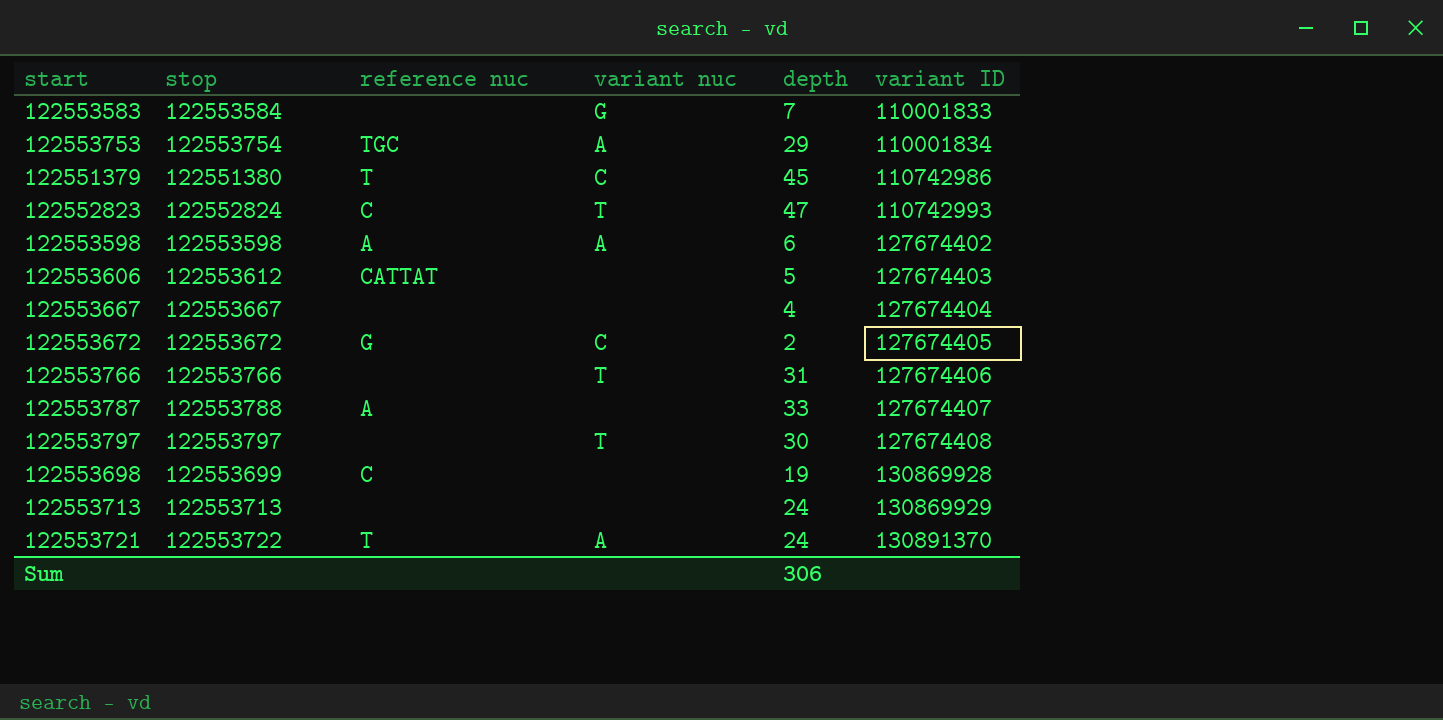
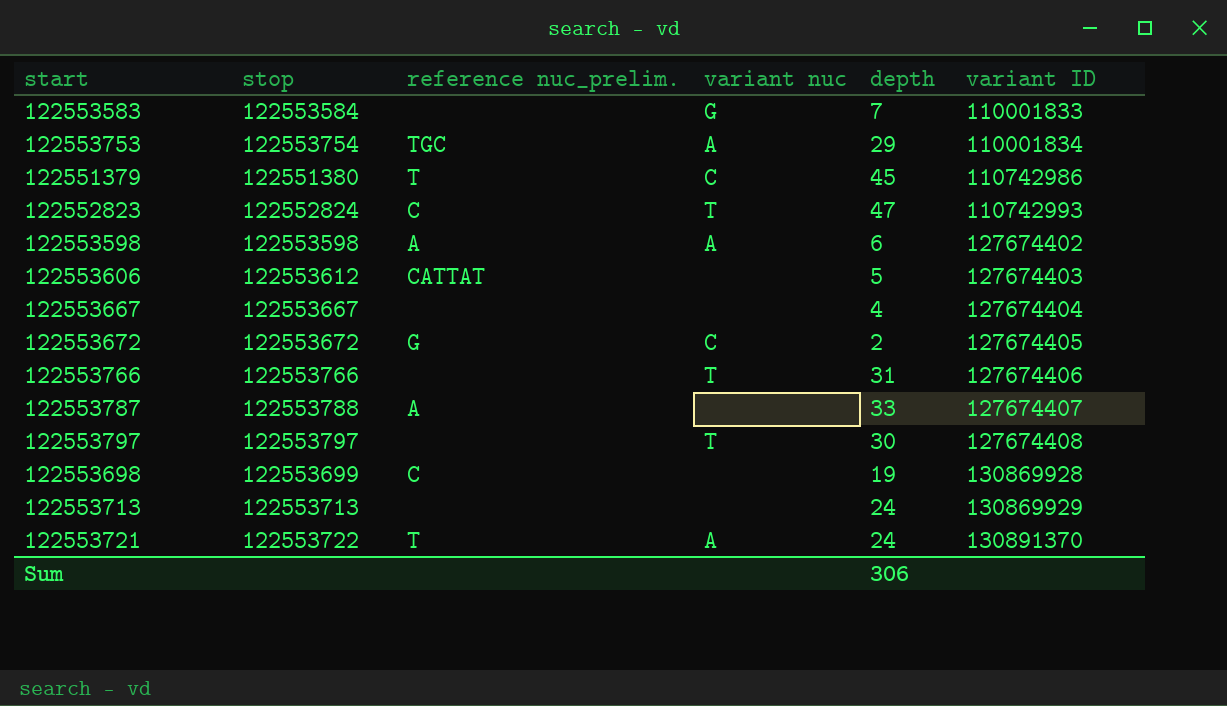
column name: reference nuc -> reference nuc_prelim.

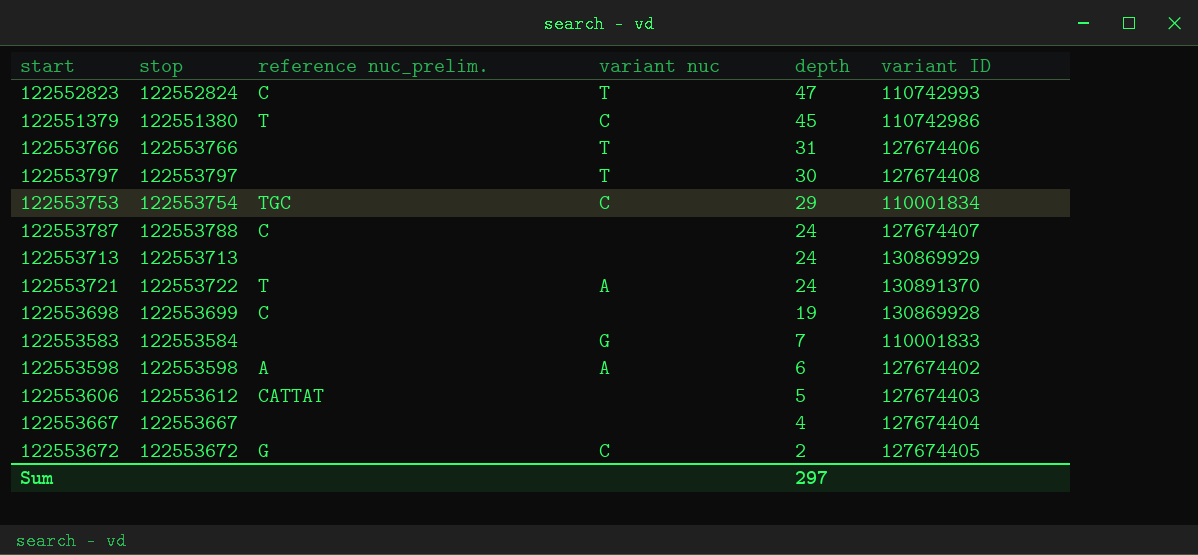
row order: variant ID ascending -> depth descending
122553753 | variant nuc: A -> C
122553787 | reference nuc_prelim.: A -> C
122553787 | depth: 33 -> 24
Sum | depth: 306 -> 297

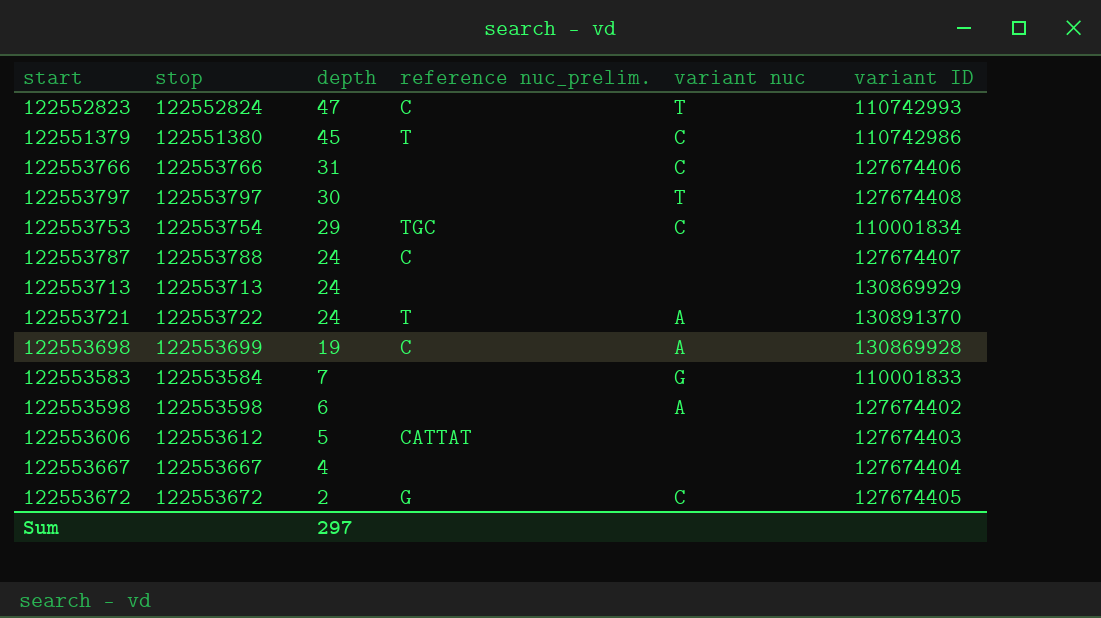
column depth | position: 5 -> 3
122553766 | variant nuc: T -> C
122553698 | variant nuc: none -> A
122553598 | reference nuc_prelim.: A -> none

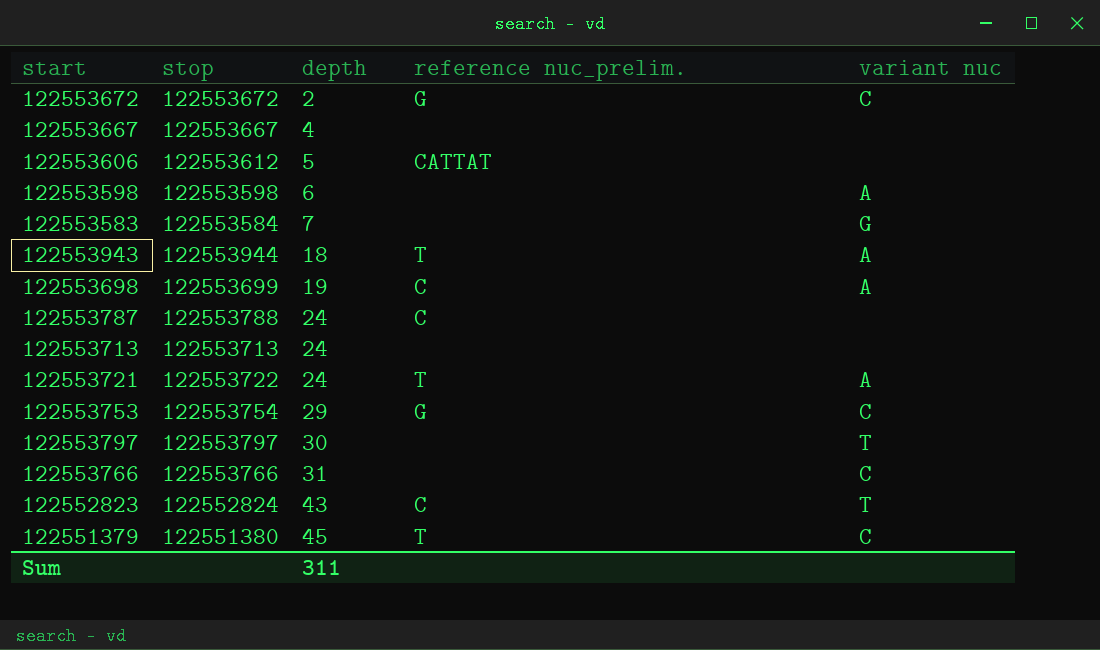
row order: depth descending -> depth ascending
column variant ID | position: 6 -> none
row 122553943: none -> 122553944 | 18 | T | A
122553753 | reference nuc_prelim.: TGC -> G
122552823 | depth: 47 -> 43
Sum | depth: 297 -> 311

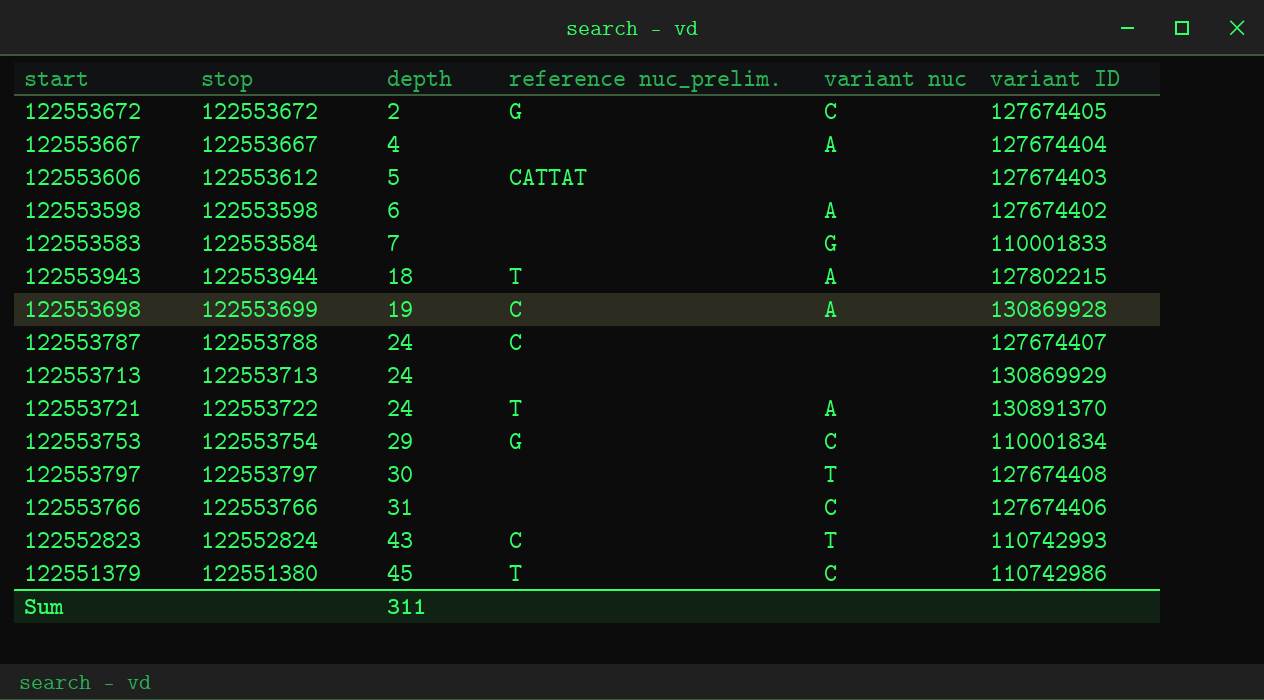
column variant ID | position: none -> 6
122553667 | variant nuc: none -> A

